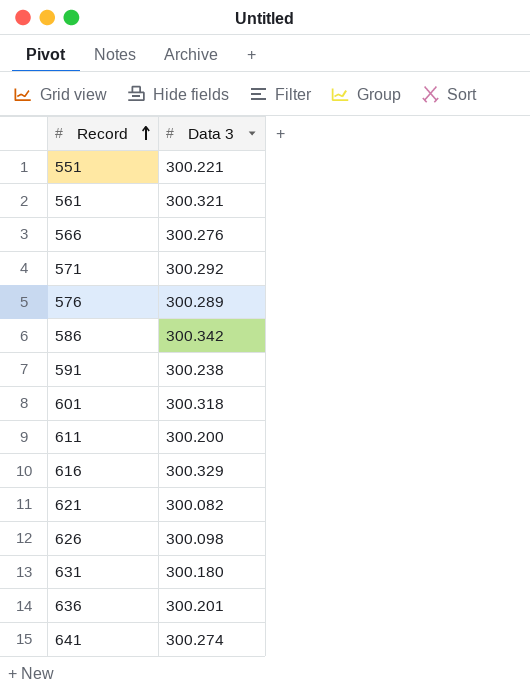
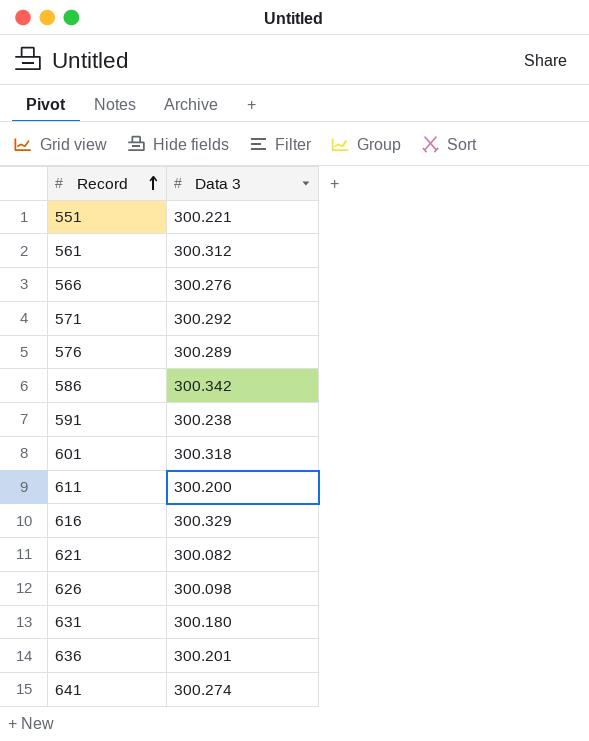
561 | Data 3: 300.321 -> 300.312

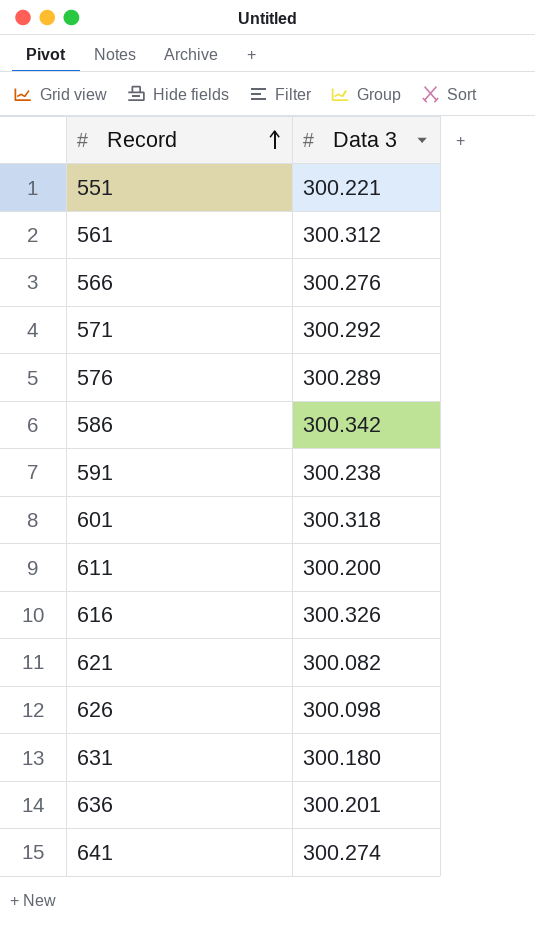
616 | Data 3: 300.329 -> 300.326

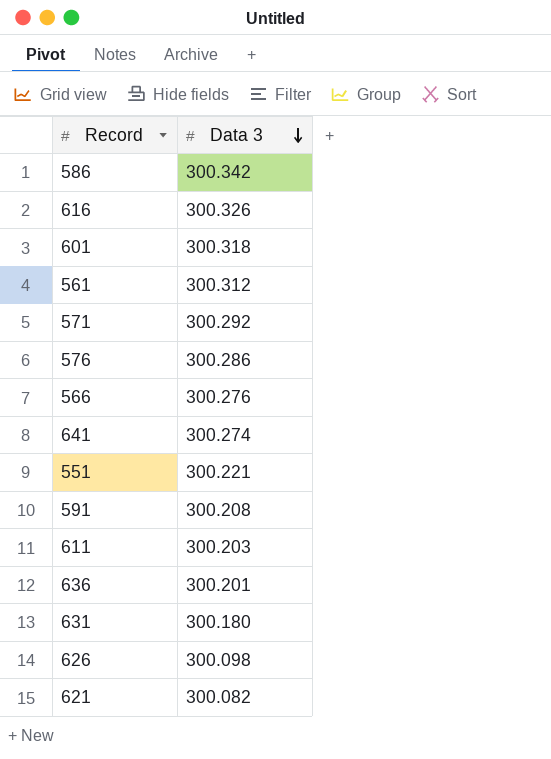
row order: Record ascending -> Data 3 descending
576 | Data 3: 300.289 -> 300.286
591 | Data 3: 300.238 -> 300.208
611 | Data 3: 300.200 -> 300.203

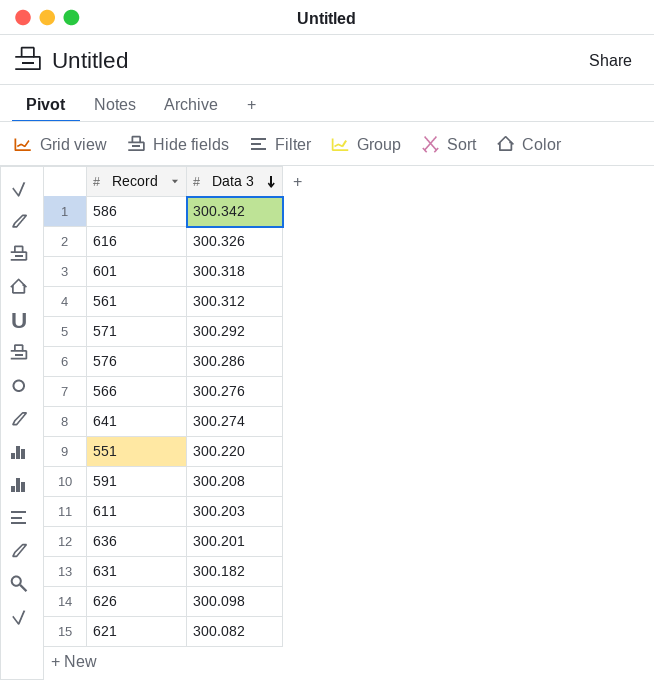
551 | Data 3: 300.221 -> 300.220
631 | Data 3: 300.180 -> 300.182

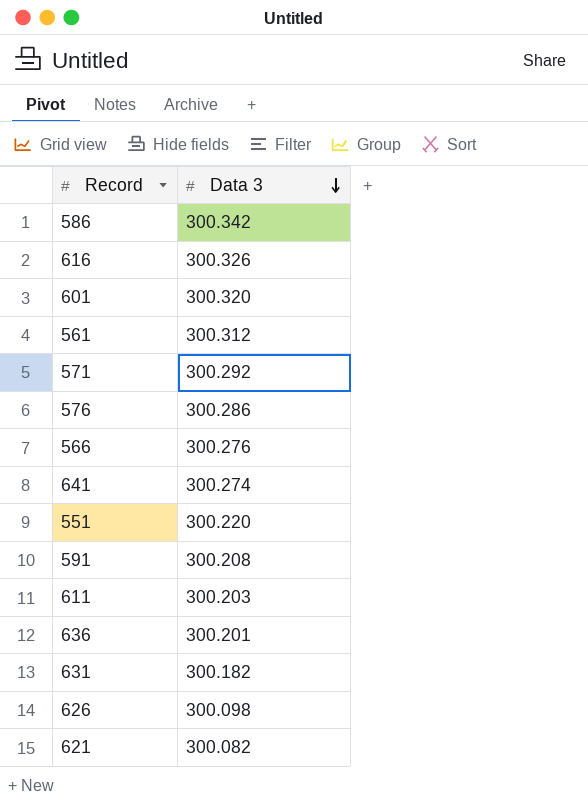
601 | Data 3: 300.318 -> 300.320

